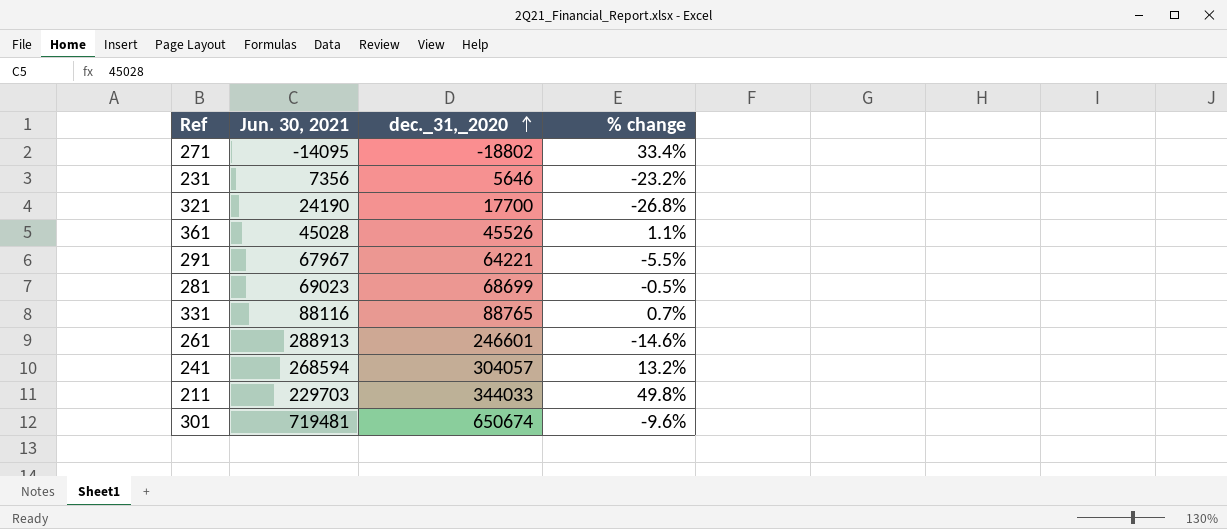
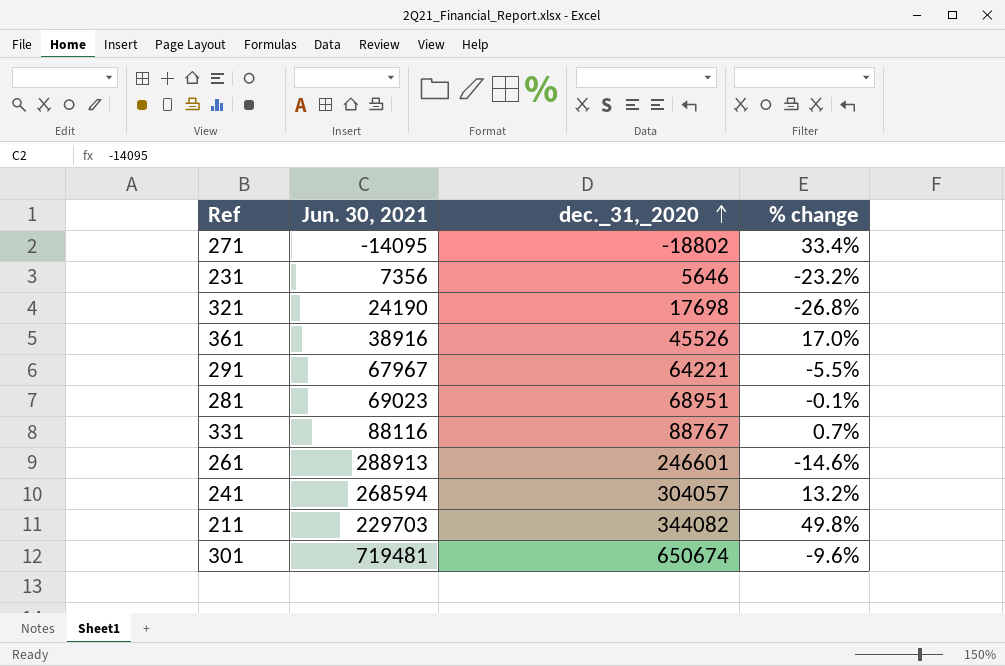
321 | dec._31,_2020: 17700 -> 17698
361 | Jun. 30, 2021: 45028 -> 38916
361 | % change: 1.1% -> 17.0%
281 | dec._31,_2020: 68699 -> 68951
281 | % change: -0.5% -> -0.1%
331 | dec._31,_2020: 88765 -> 88767
211 | dec._31,_2020: 344033 -> 344082

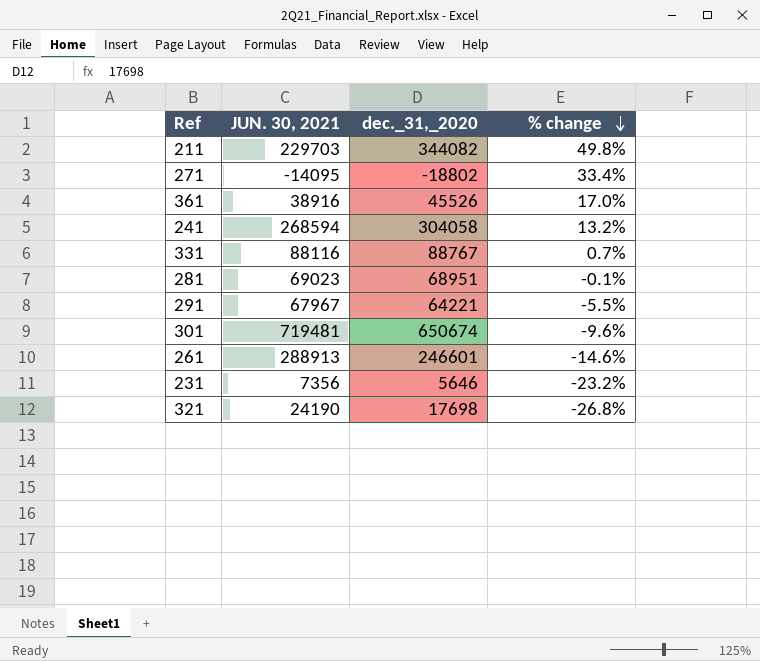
row order: dec._31,_2020 ascending -> % change descending
column name: Jun. 30, 2021 -> JUN. 30, 2021
241 | dec._31,_2020: 304057 -> 304058

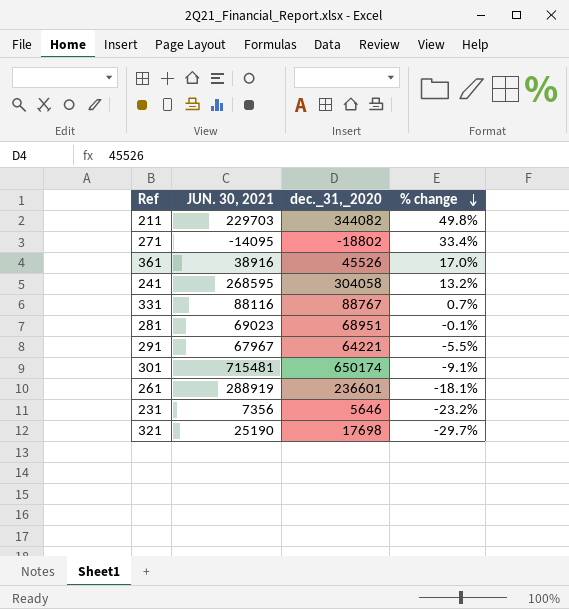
241 | JUN. 30, 2021: 268594 -> 268595
301 | JUN. 30, 2021: 719481 -> 715481
301 | dec._31,_2020: 650674 -> 650174
301 | % change: -9.6% -> -9.1%
261 | JUN. 30, 2021: 288913 -> 288919
261 | dec._31,_2020: 246601 -> 236601
261 | % change: -14.6% -> -18.1%
321 | JUN. 30, 2021: 24190 -> 25190
321 | % change: -26.8% -> -29.7%

